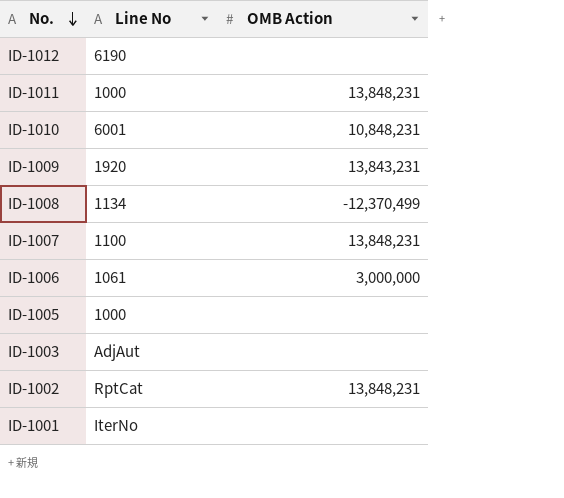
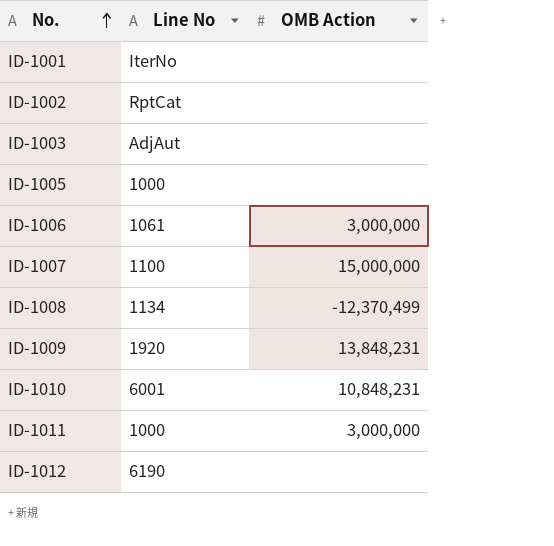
row order: No. descending -> No. ascending
ID-1002 | OMB Action: 13,848,231 -> none
ID-1007 | OMB Action: 13,848,231 -> 15,000,000
ID-1009 | OMB Action: 13,843,231 -> 13,848,231
ID-1011 | OMB Action: 13,848,231 -> 3,000,000

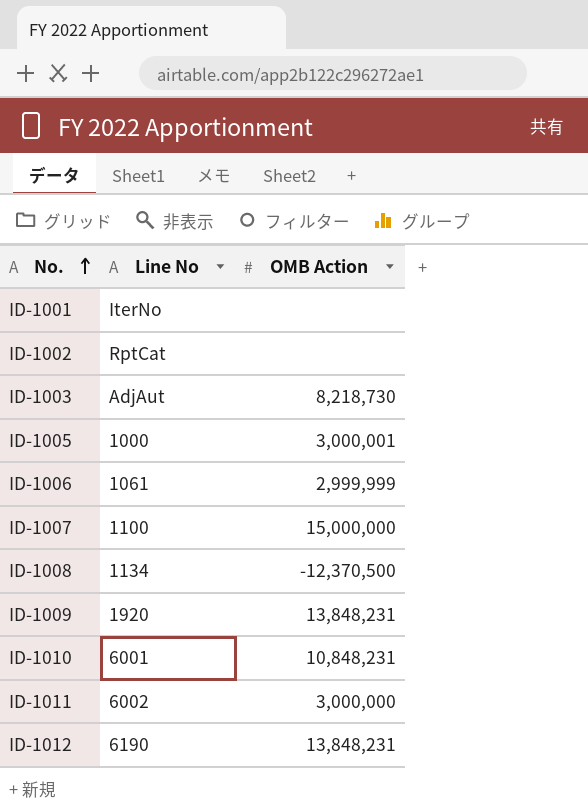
ID-1003 | OMB Action: none -> 8,218,730
ID-1005 | OMB Action: none -> 3,000,001
ID-1006 | OMB Action: 3,000,000 -> 2,999,999
ID-1008 | OMB Action: -12,370,499 -> -12,370,500
ID-1011 | Line No: 1000 -> 6002
ID-1012 | OMB Action: none -> 13,848,231

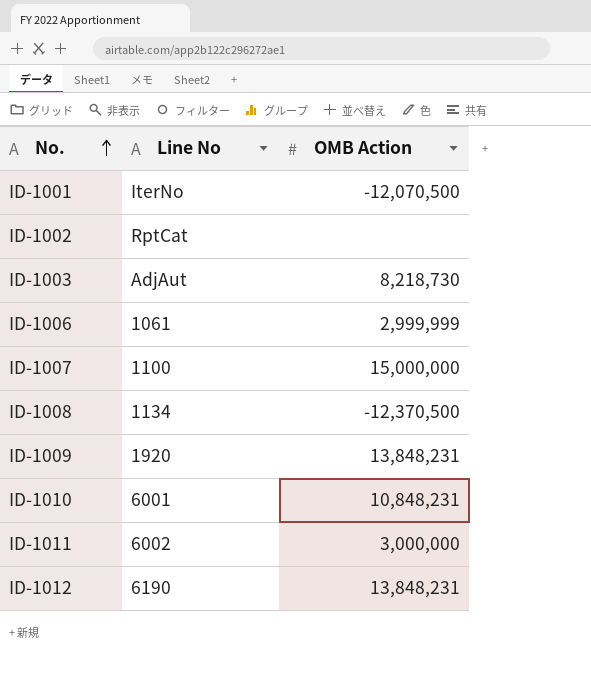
row ID-1005: 1000 | 3,000,001 -> none
ID-1001 | OMB Action: none -> -12,070,500

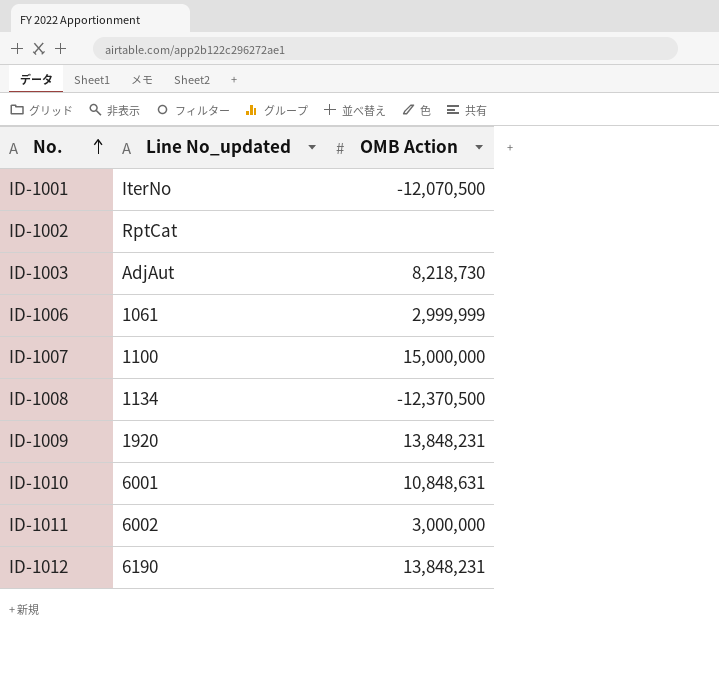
column name: Line No -> Line No_updated
ID-1010 | OMB Action: 10,848,231 -> 10,848,631

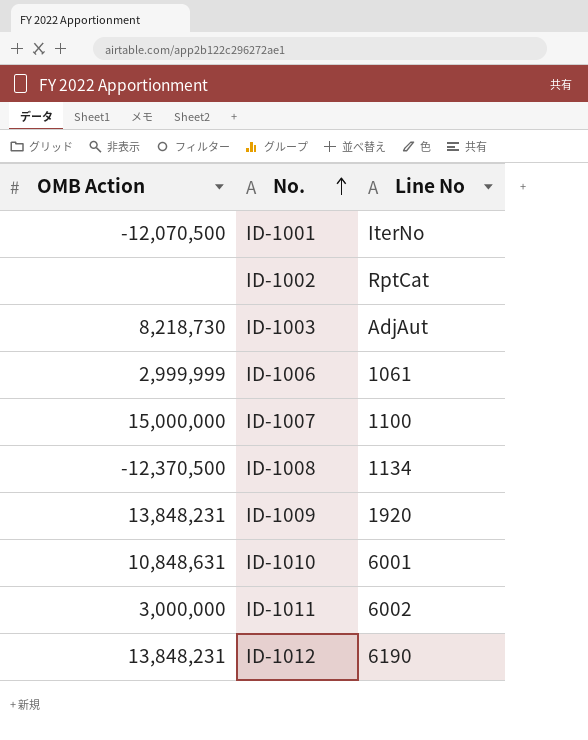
column OMB Action | position: 3 -> 1
column name: Line No_updated -> Line No

